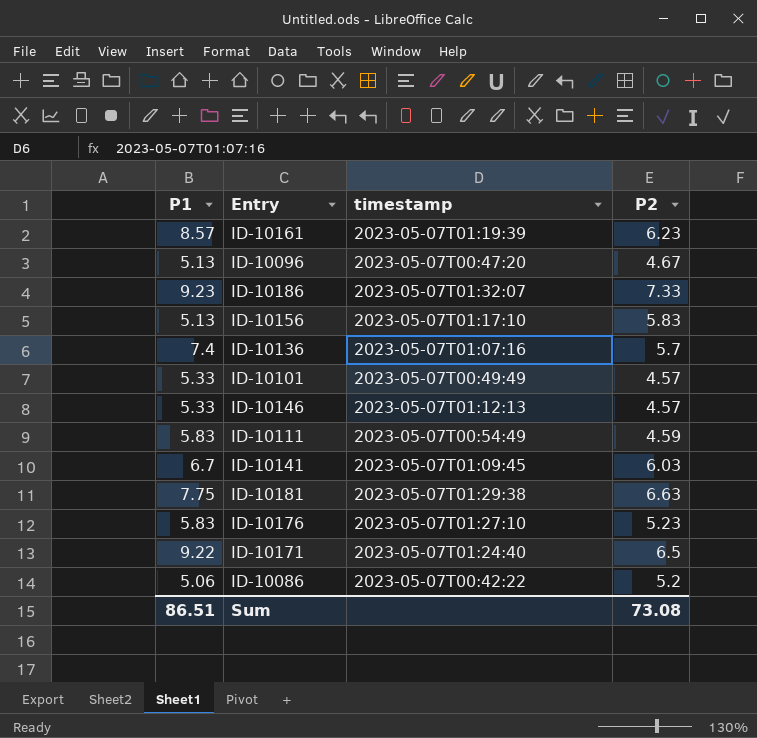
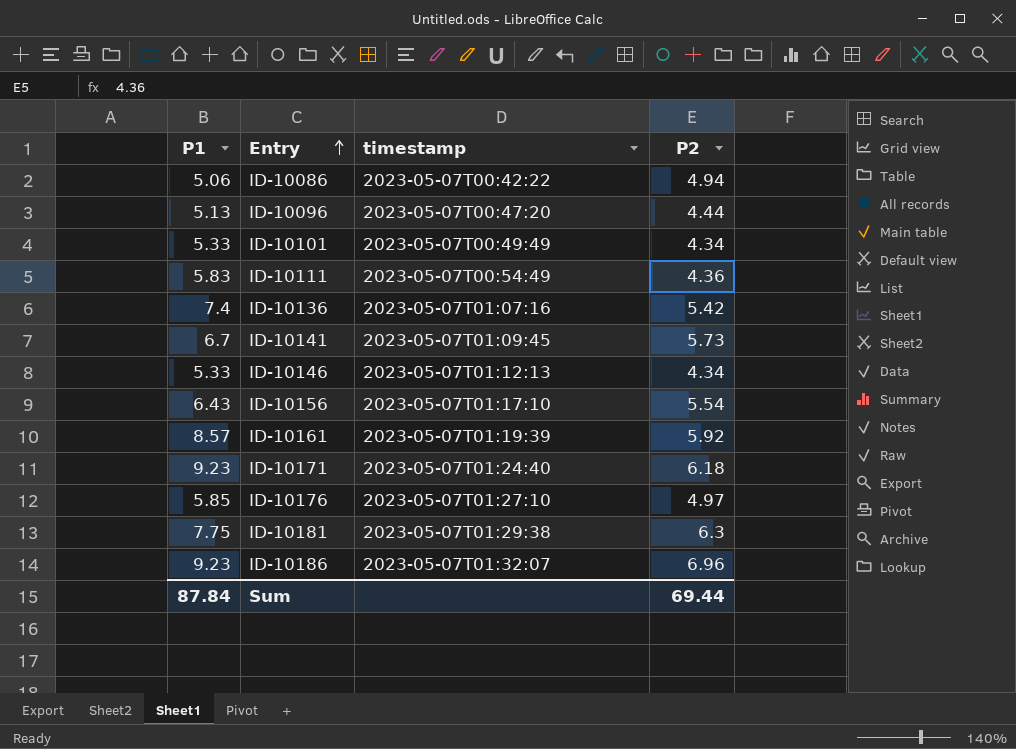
row order: none -> Entry ascending
ID-10086 | P2: 5.2 -> 4.94
ID-10096 | P2: 4.67 -> 4.44
ID-10101 | P2: 4.57 -> 4.34
ID-10111 | P2: 4.59 -> 4.36
ID-10136 | P2: 5.7 -> 5.42
ID-10141 | P2: 6.03 -> 5.73
ID-10146 | P2: 4.57 -> 4.34
ID-10156 | P1: 5.13 -> 6.43
ID-10156 | P2: 5.83 -> 5.54
ID-10161 | P2: 6.23 -> 5.92
ID-10171 | P1: 9.22 -> 9.23
ID-10171 | P2: 6.5 -> 6.18
ID-10176 | P1: 5.83 -> 5.85
ID-10176 | P2: 5.23 -> 4.97
ID-10181 | P2: 6.63 -> 6.3
ID-10186 | P2: 7.33 -> 6.96
Sum | P1: 86.51 -> 87.84
Sum | P2: 73.08 -> 69.44

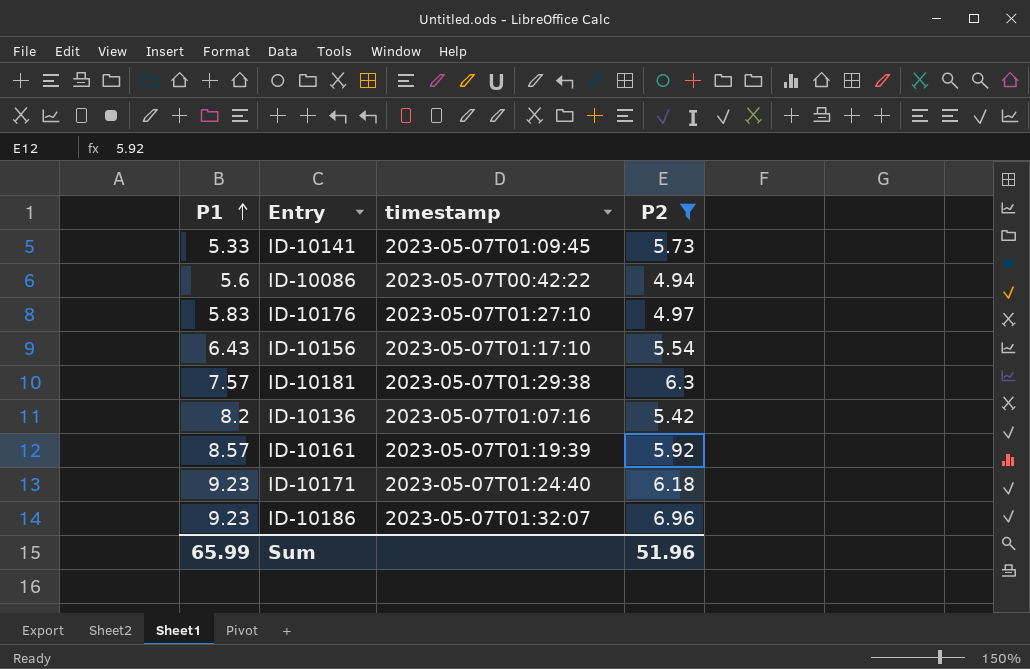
filter: none -> P2 >= 4.94
row order: Entry ascending -> P1 ascending
ID-10141 | P1: 6.7 -> 5.33
ID-10086 | P1: 5.06 -> 5.6
ID-10176 | P1: 5.85 -> 5.83
ID-10181 | P1: 7.75 -> 7.57
ID-10136 | P1: 7.4 -> 8.2
Sum | P1: 87.84 -> 65.99
Sum | P2: 69.44 -> 51.96

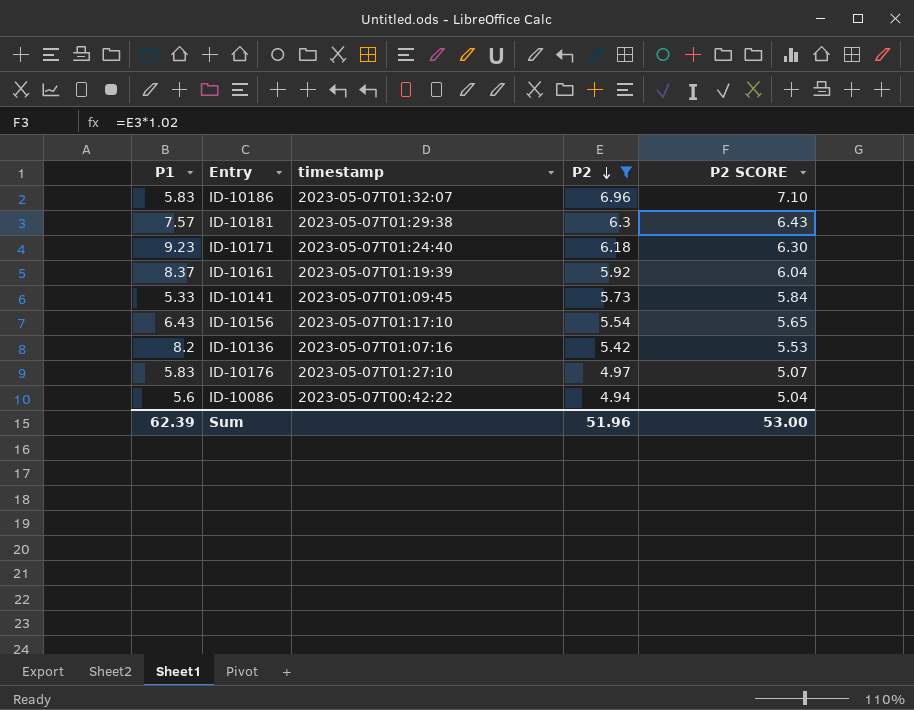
row order: P1 ascending -> P2 descending
column P2 SCORE | formula: none -> [P2] * 1.02
ID-10186 | P1: 9.23 -> 5.83
ID-10161 | P1: 8.57 -> 8.37
Sum | P1: 65.99 -> 62.39

